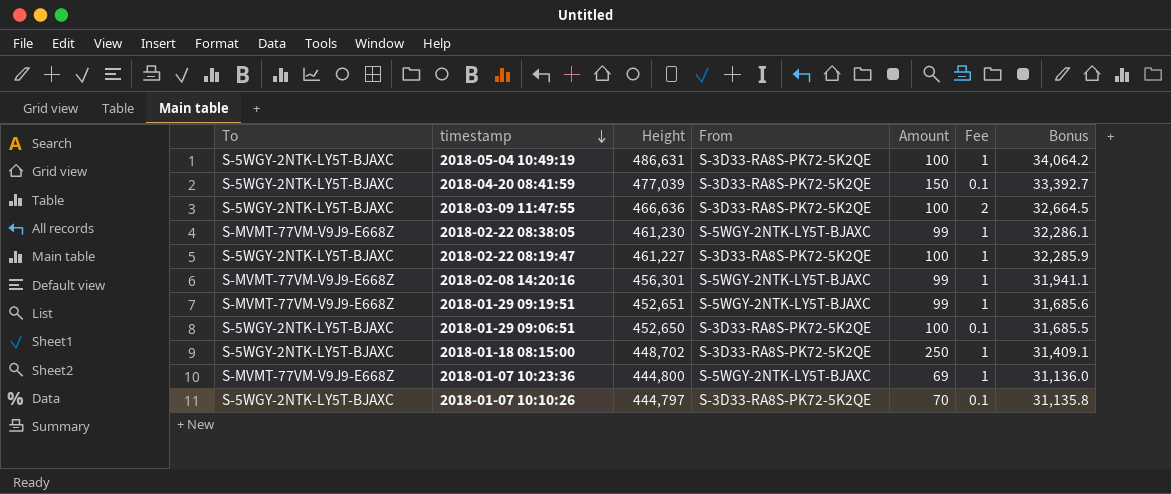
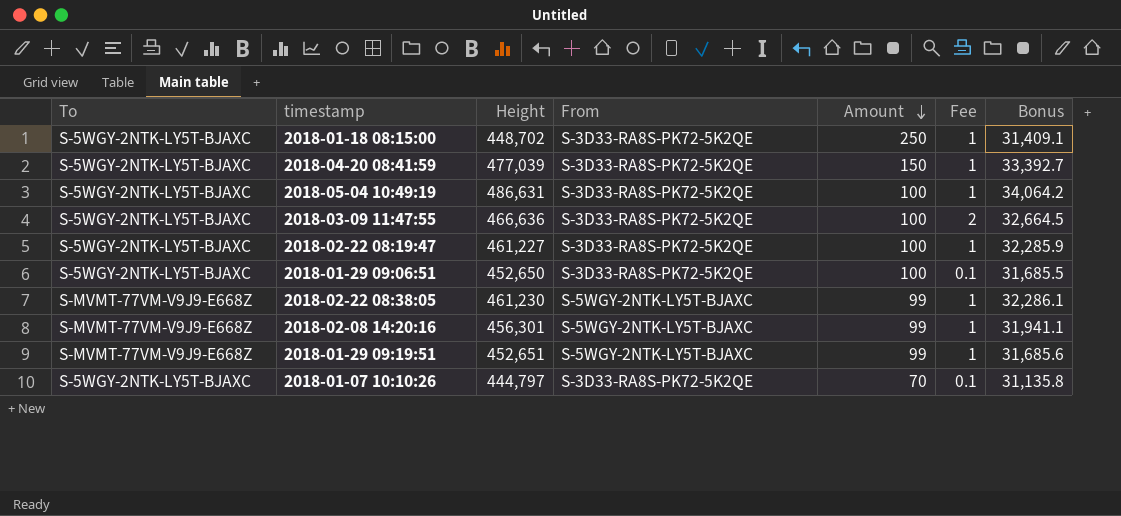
row order: timestamp descending -> Amount descending
row 2018-01-07 10:23:36: S-MVMT-77VM-V9J9-E668Z | 444,800 | S-5WGY-2NTK-LY5T-BJAXC | 69 | 1 | 31,136.0 -> none
2018-04-20 08:41:59 | Fee: 0.1 -> 1

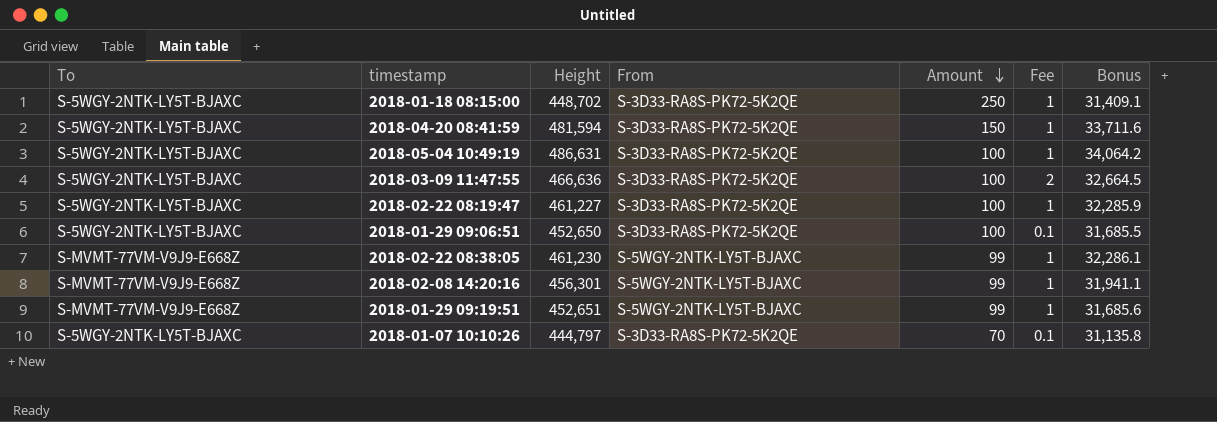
2018-04-20 08:41:59 | Height: 477,039 -> 481,594
2018-04-20 08:41:59 | Bonus: 33,392.7 -> 33,711.6

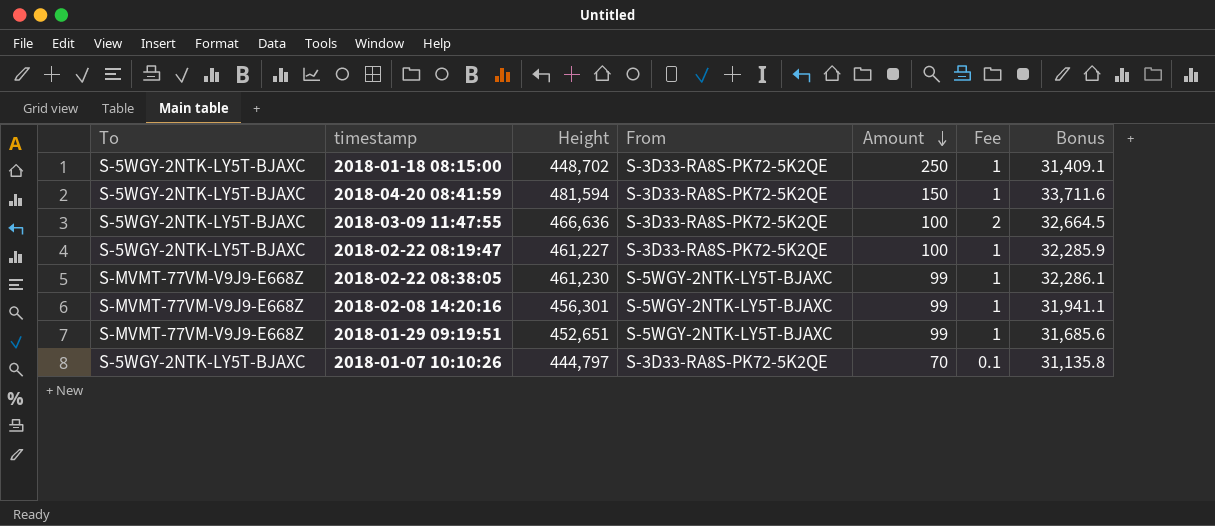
row 2018-05-04 10:49:19: S-5WGY-2NTK-LY5T-BJAXC | 486,631 | S-3D33-RA8S-PK72-5K2QE | 100 | 1 | 34,064.2 -> none
row 2018-01-29 09:06:51: S-5WGY-2NTK-LY5T-BJAXC | 452,650 | S-3D33-RA8S-PK72-5K2QE | 100 | 0.1 | 31,685.5 -> none

